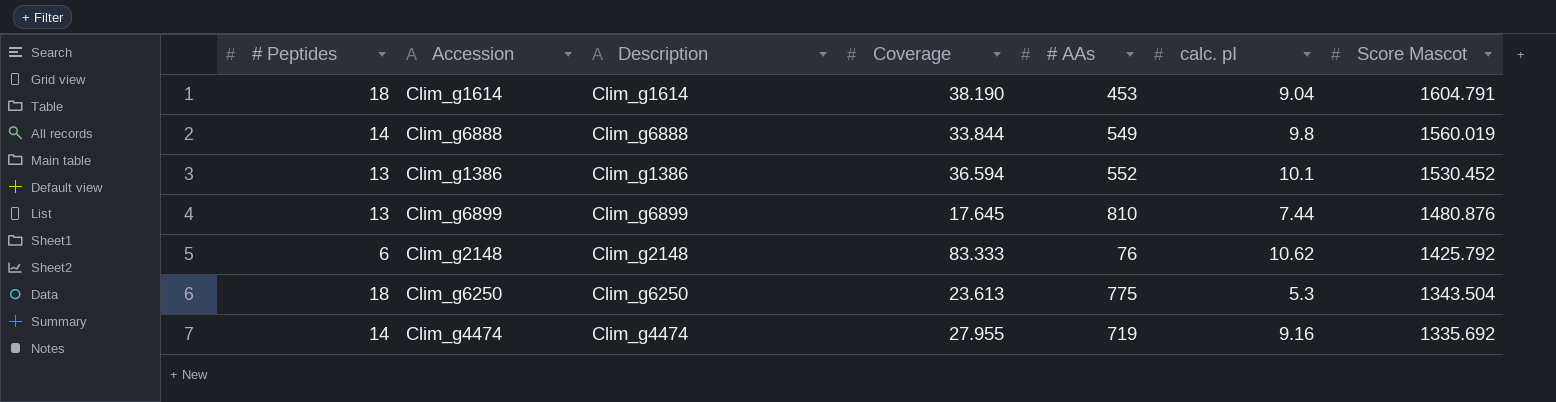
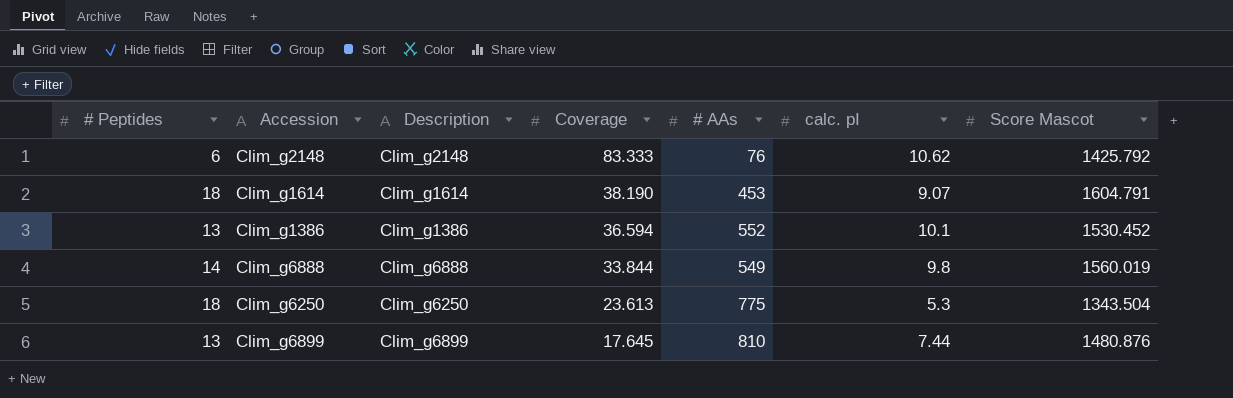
row order: Score Mascot descending -> Coverage descending
row Clim_g4474: 14 | Clim_g4474 | 27.955 | 719 | 9.16 | 1335.692 -> none
Clim_g1614 | calc. pI: 9.04 -> 9.07

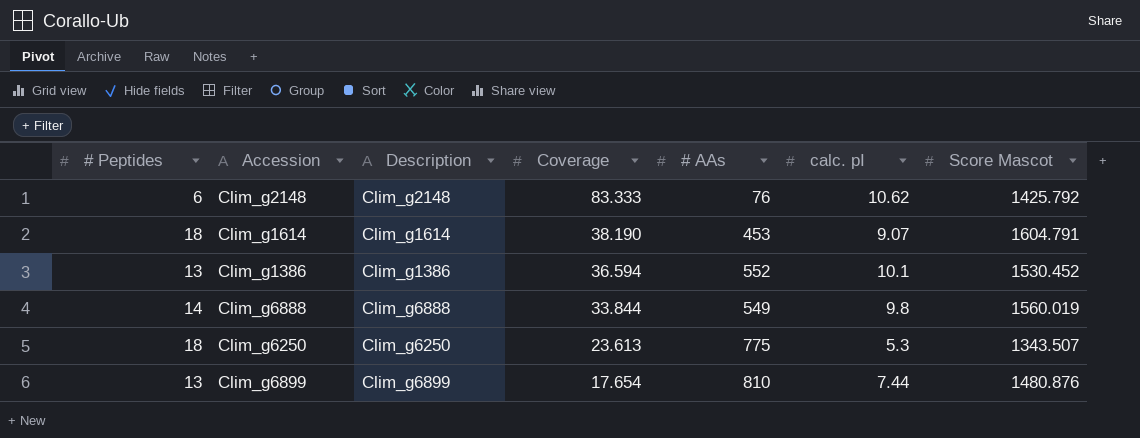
Clim_g6250 | Score Mascot: 1343.504 -> 1343.507
Clim_g6899 | Coverage: 17.645 -> 17.654

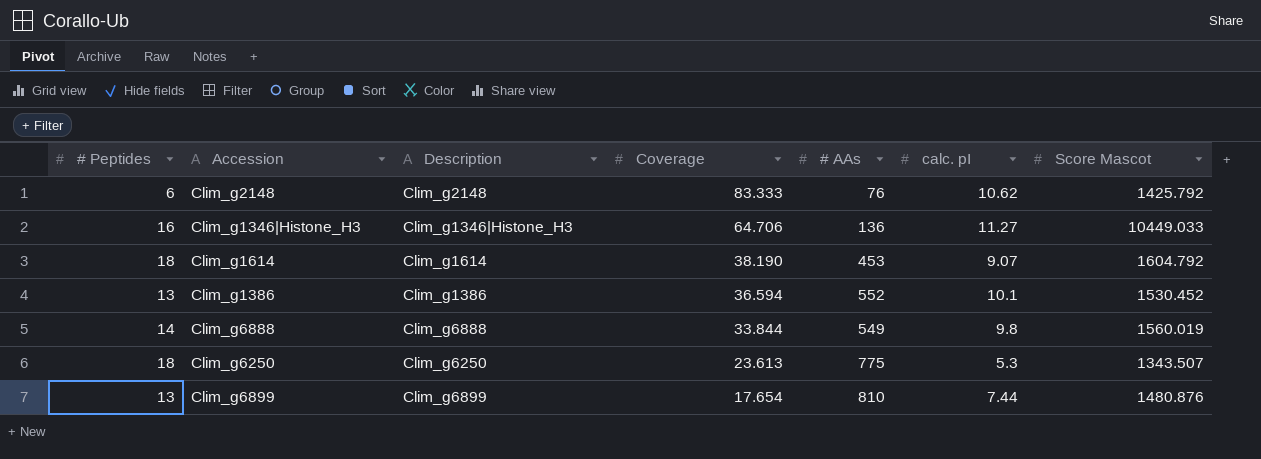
row Clim_g1346|Histone_H3: none -> 16 | Clim_g1346|Histone_H3 | 64.706 | 136 | 11.27 | 10449.033
Clim_g1614 | Score Mascot: 1604.791 -> 1604.792

